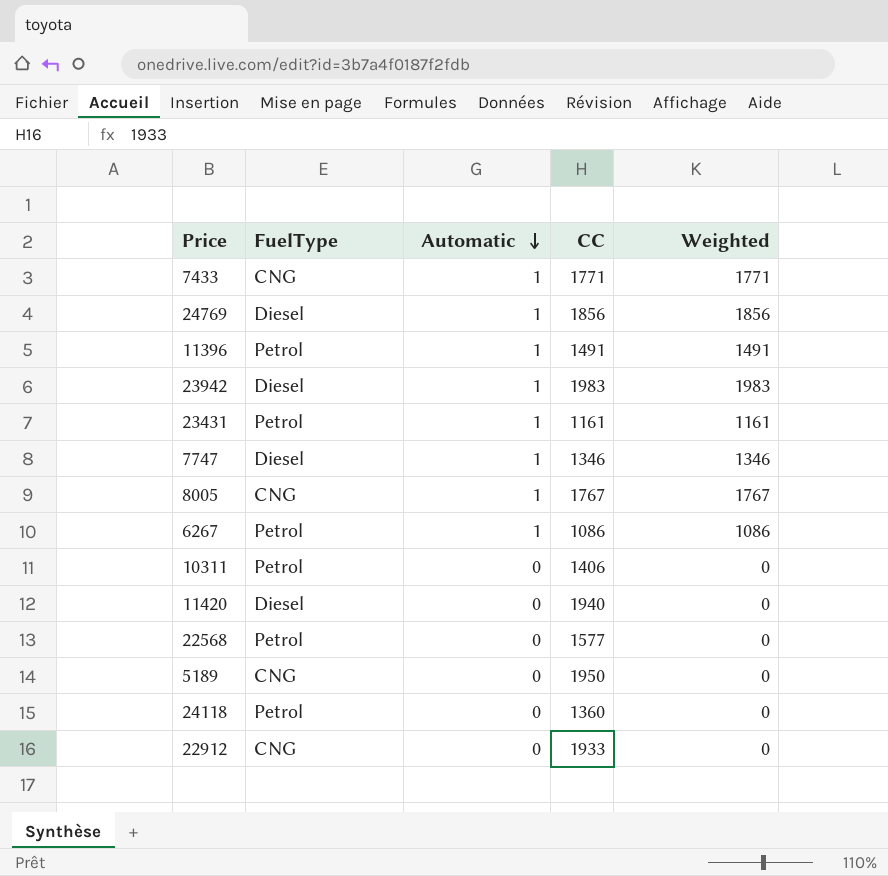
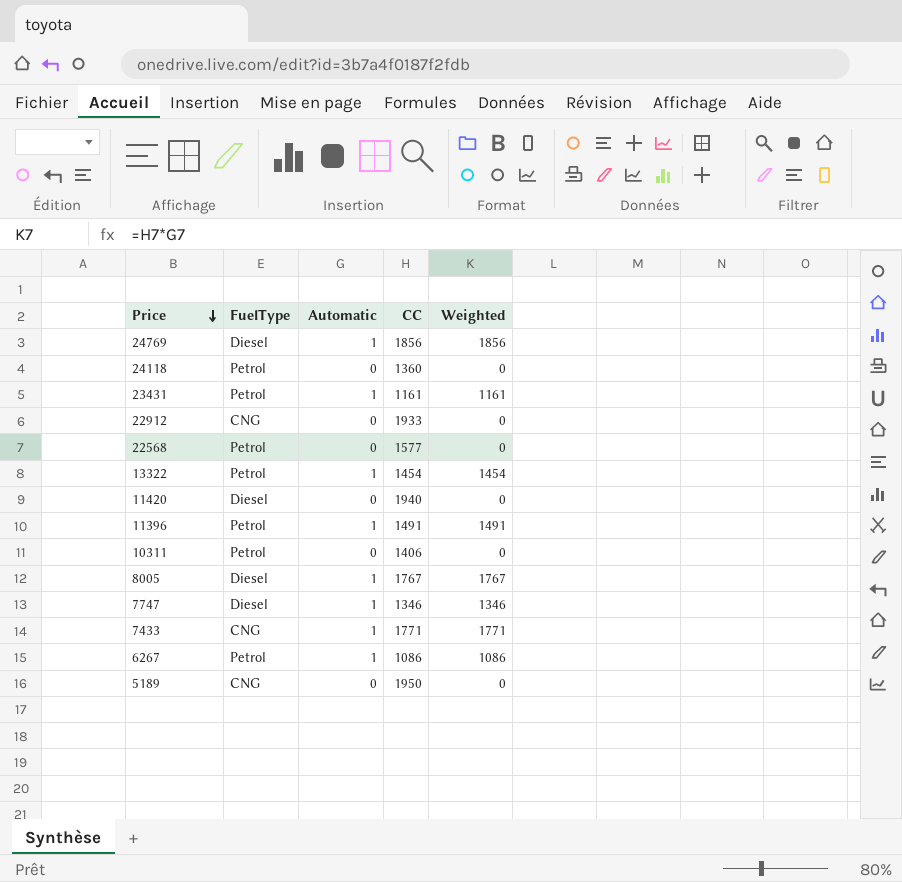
row order: Automatic descending -> Price descending
row 23942: Diesel | 1 | 1983 | 1983 -> none
row 13322: none -> Petrol | 1 | 1454 | 1454
8005 | FuelType: CNG -> Diesel

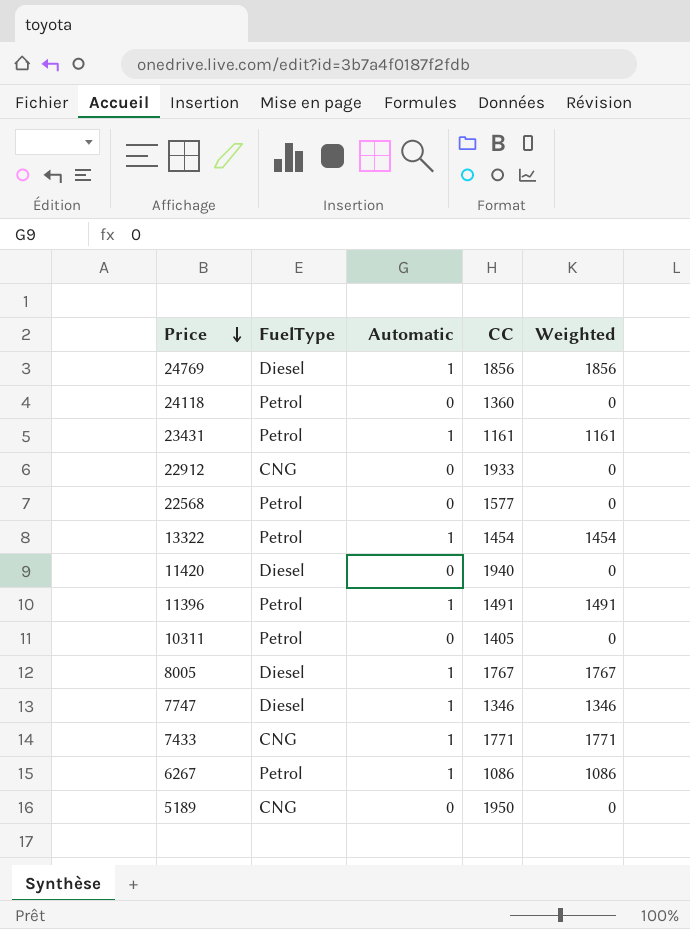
10311 | CC: 1406 -> 1405

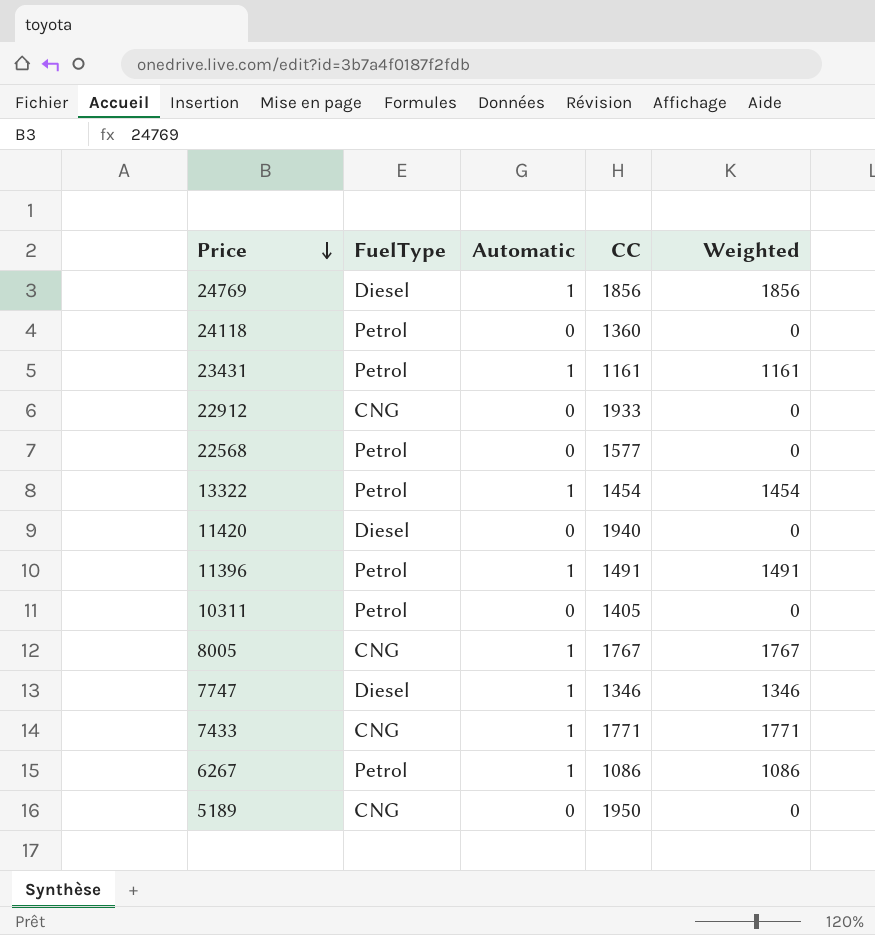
8005 | FuelType: Diesel -> CNG

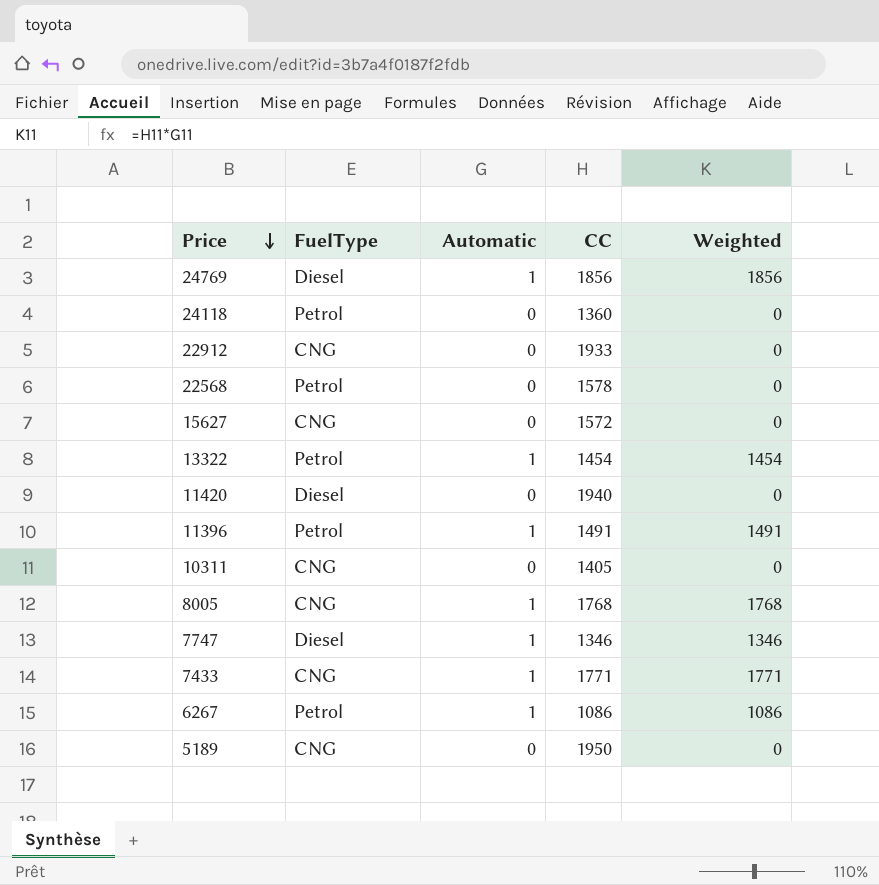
row 23431: Petrol | 1 | 1161 | 1161 -> none
22568 | CC: 1577 -> 1578
row 15627: none -> CNG | 0 | 1572 | 0
10311 | FuelType: Petrol -> CNG
8005 | CC: 1767 -> 1768
8005 | Weighted: 1767 -> 1768

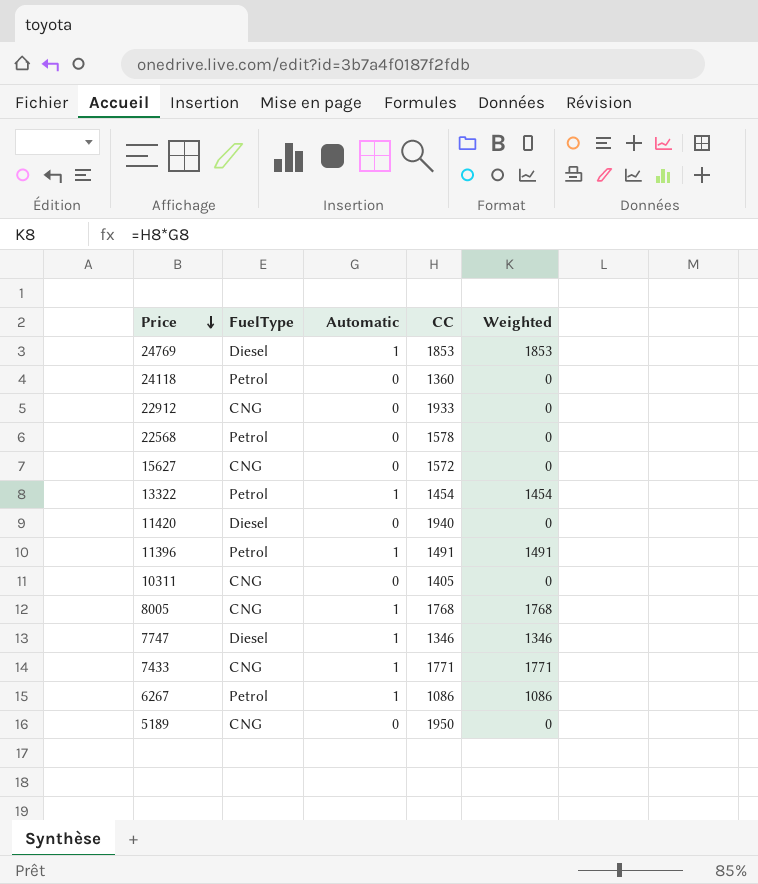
24769 | CC: 1856 -> 1853
24769 | Weighted: 1856 -> 1853

